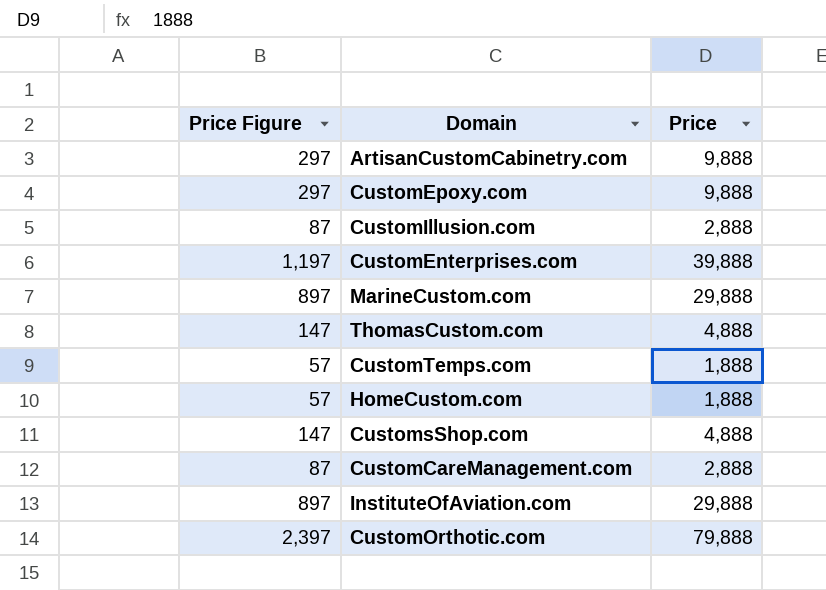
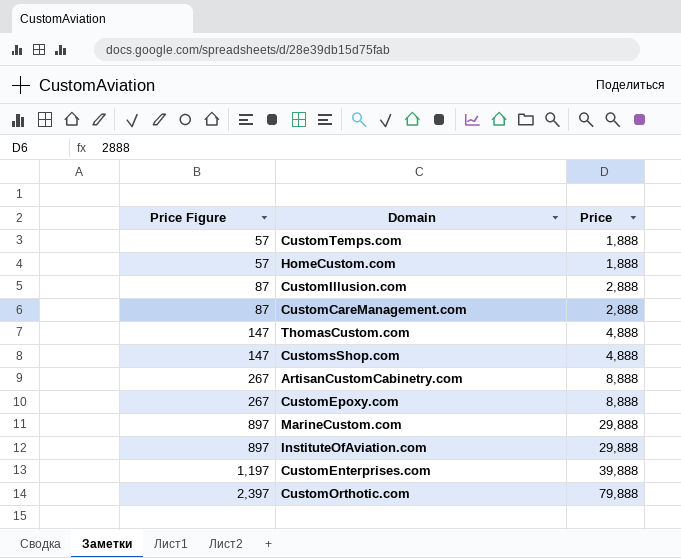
row order: none -> Price Figure ascending
ArtisanCustomCabinetry.com | Price Figure: 297 -> 267
ArtisanCustomCabinetry.com | Price: 9,888 -> 8,888
CustomEpoxy.com | Price Figure: 297 -> 267
CustomEpoxy.com | Price: 9,888 -> 8,888

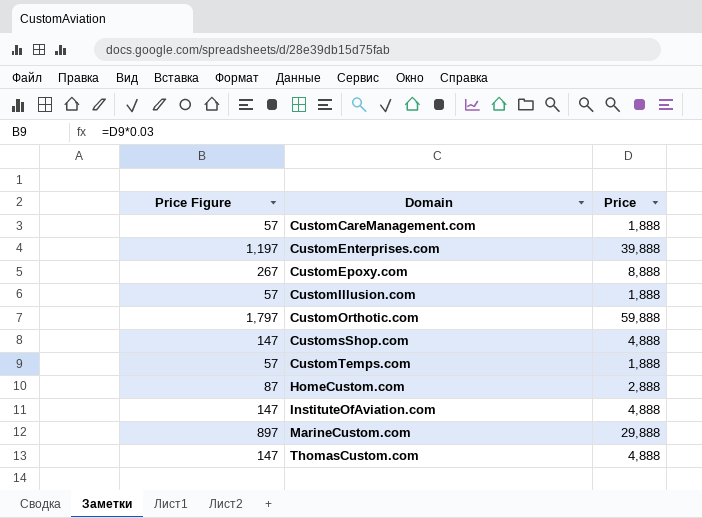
row order: Price Figure ascending -> Domain ascending
row ArtisanCustomCabinetry.com: 267 | 8,888 -> none
CustomCareManagement.com | Price Figure: 87 -> 57
CustomCareManagement.com | Price: 2,888 -> 1,888
CustomIllusion.com | Price Figure: 87 -> 57
CustomIllusion.com | Price: 2,888 -> 1,888
CustomOrthotic.com | Price Figure: 2,397 -> 1,797
CustomOrthotic.com | Price: 79,888 -> 59,888
HomeCustom.com | Price Figure: 57 -> 87
HomeCustom.com | Price: 1,888 -> 2,888
InstituteOfAviation.com | Price Figure: 897 -> 147
InstituteOfAviation.com | Price: 29,888 -> 4,888

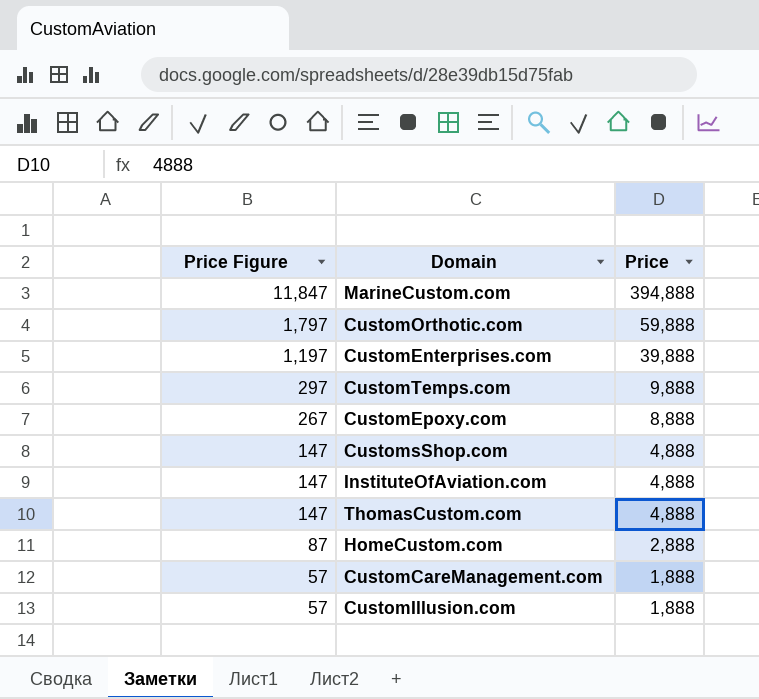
row order: Domain ascending -> Price Figure descending
MarineCustom.com | Price Figure: 897 -> 11,847
MarineCustom.com | Price: 29,888 -> 394,888
CustomTemps.com | Price Figure: 57 -> 297
CustomTemps.com | Price: 1,888 -> 9,888

